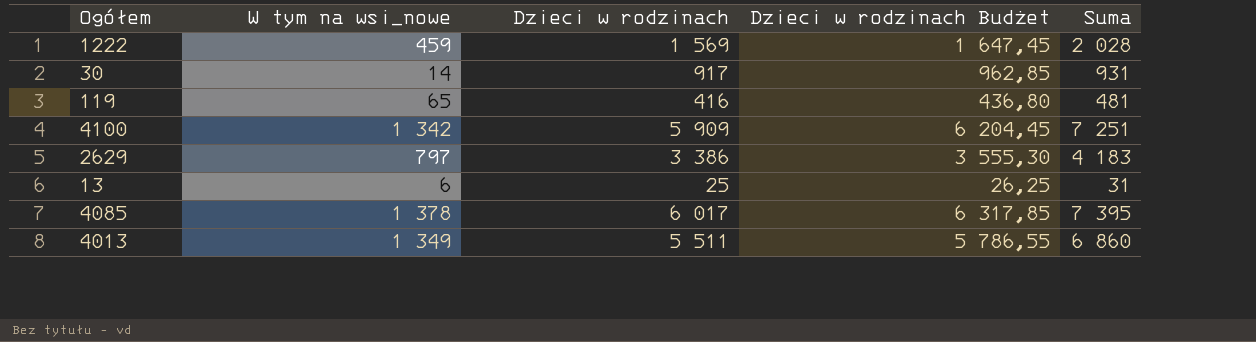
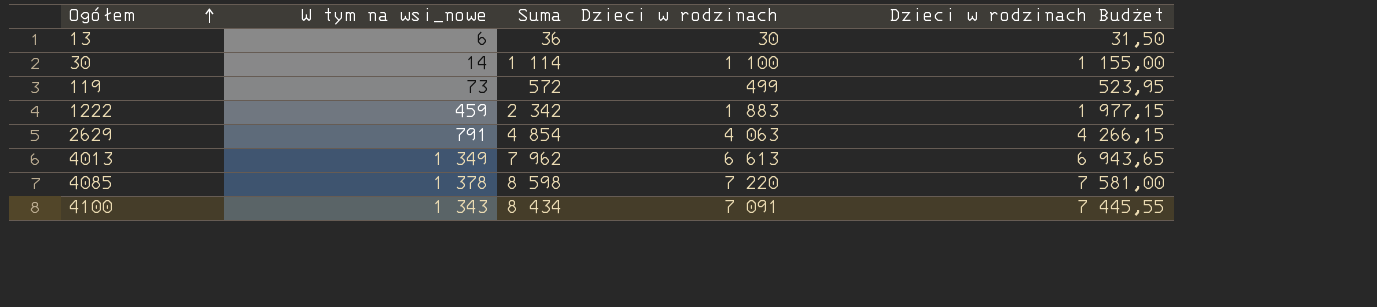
row order: none -> Ogółem ascending
column Suma | position: 5 -> 3
13 | Suma: 31 -> 36
13 | Dzieci w rodzinach: 25 -> 30
13 | Dzieci w rodzinach Budżet: 26,25 -> 31,50
30 | Suma: 931 -> 1 114
30 | Dzieci w rodzinach: 917 -> 1 100
30 | Dzieci w rodzinach Budżet: 962,85 -> 1 155,00
119 | W tym na wsi_nowe: 65 -> 73
119 | Suma: 481 -> 572
119 | Dzieci w rodzinach: 416 -> 499
119 | Dzieci w rodzinach Budżet: 436,80 -> 523,95
1222 | Suma: 2 028 -> 2 342
1222 | Dzieci w rodzinach: 1 569 -> 1 883
1222 | Dzieci w rodzinach Budżet: 1 647,45 -> 1 977,15
2629 | W tym na wsi_nowe: 797 -> 791
2629 | Suma: 4 183 -> 4 854
2629 | Dzieci w rodzinach: 3 386 -> 4 063
2629 | Dzieci w rodzinach Budżet: 3 555,30 -> 4 266,15
4013 | Suma: 6 860 -> 7 962
4013 | Dzieci w rodzinach: 5 511 -> 6 613
4013 | Dzieci w rodzinach Budżet: 5 786,55 -> 6 943,65
4085 | Suma: 7 395 -> 8 598
4085 | Dzieci w rodzinach: 6 017 -> 7 220
4085 | Dzieci w rodzinach Budżet: 6 317,85 -> 7 581,00
4100 | W tym na wsi_nowe: 1 342 -> 1 343
4100 | Suma: 7 251 -> 8 434
4100 | Dzieci w rodzinach: 5 909 -> 7 091
4100 | Dzieci w rodzinach Budżet: 6 204,45 -> 7 445,55

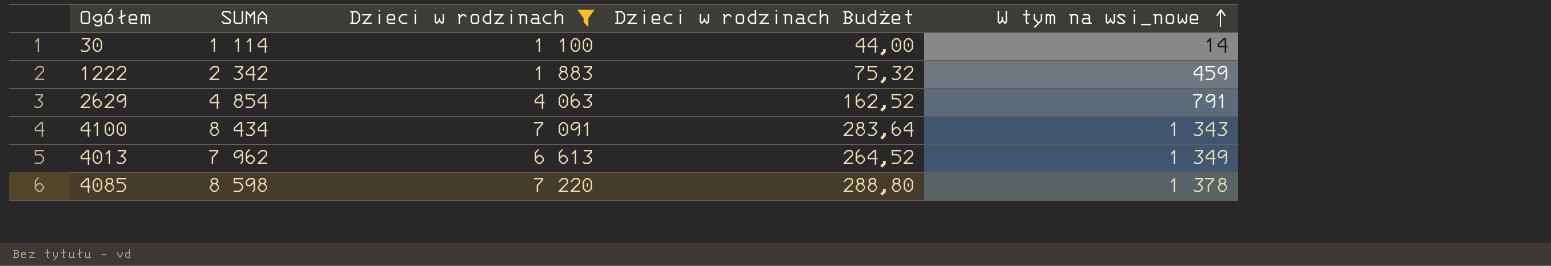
filter: none -> Dzieci w rodzinach >= 1 100
row order: Ogółem ascending -> W tym na wsi_nowe ascending
column name: Suma -> SUMA
column Dzieci w rodzinach Budżet | formula: [Dzieci w rodzinach] * 1,05 -> [Dzieci w rodzinach] * 0,04
column W tym na wsi_nowe | position: 2 -> 5

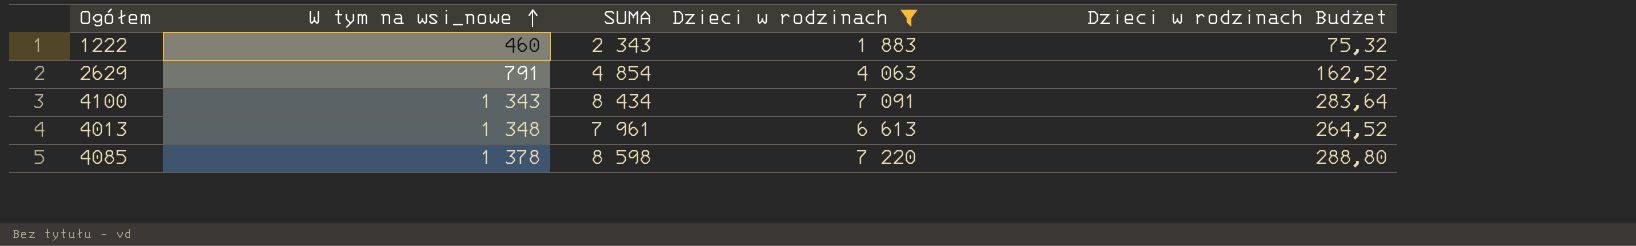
column W tym na wsi_nowe | position: 5 -> 2
row 30: 1 114 | 1 100 | 44,00 | 14 -> none
1222 | W tym na wsi_nowe: 459 -> 460
1222 | SUMA: 2 342 -> 2 343
4013 | W tym na wsi_nowe: 1 349 -> 1 348
4013 | SUMA: 7 962 -> 7 961

